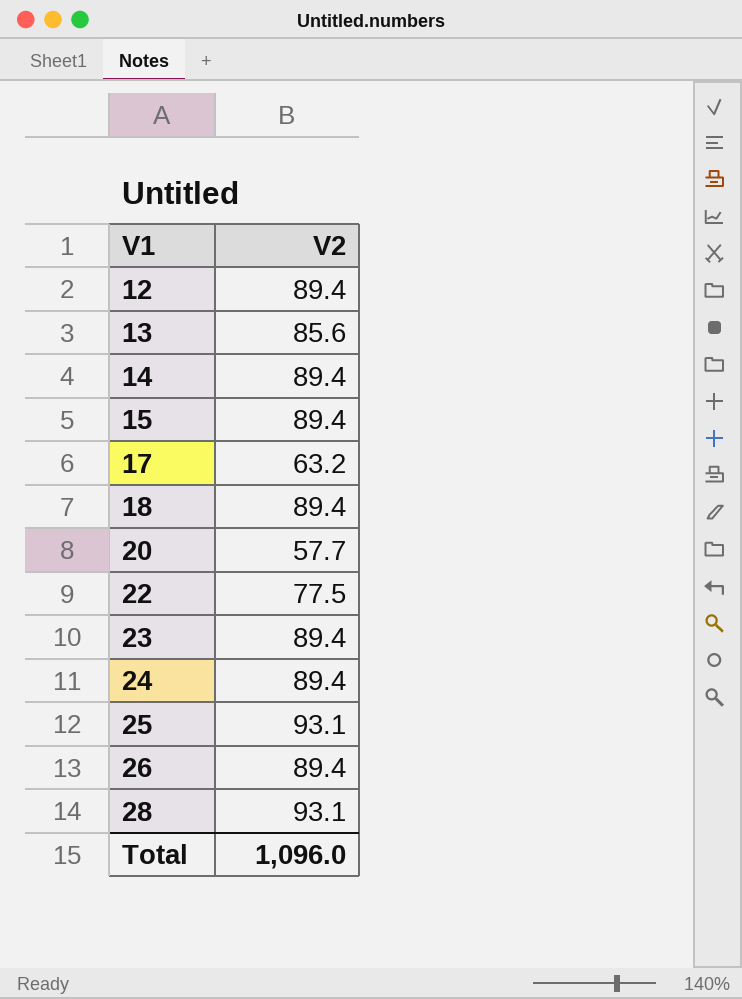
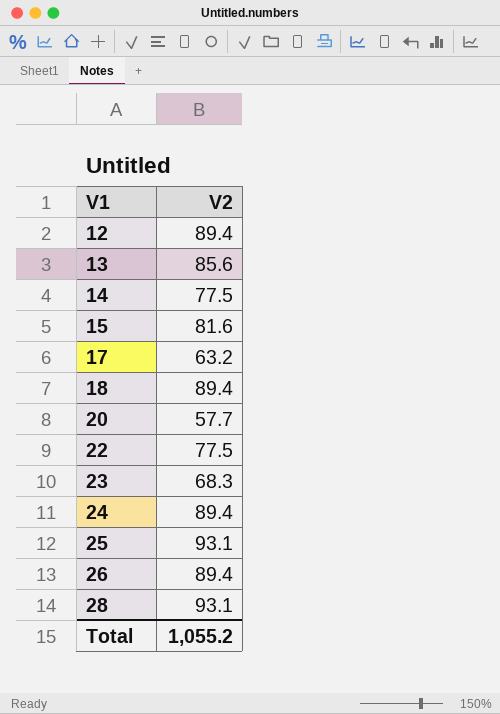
14 | V2: 89.4 -> 77.5
15 | V2: 89.4 -> 81.6
23 | V2: 89.4 -> 68.3
Total | V2: 1,096.0 -> 1,055.2

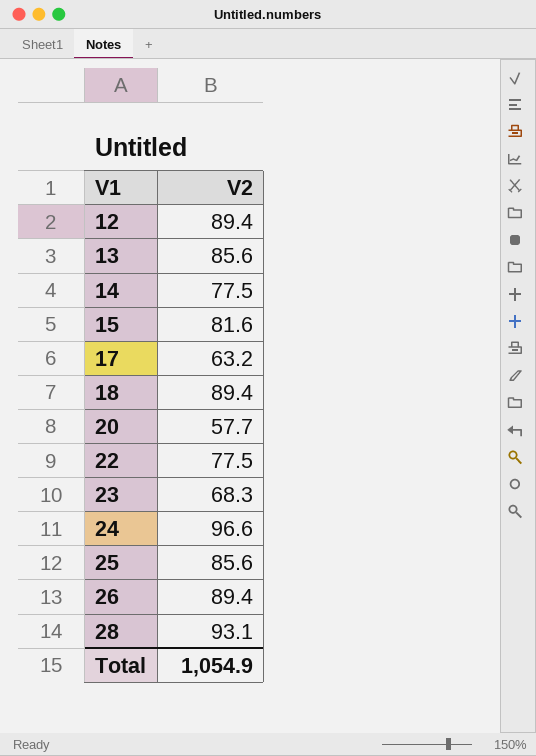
24 | V2: 89.4 -> 96.6
25 | V2: 93.1 -> 85.6
Total | V2: 1,055.2 -> 1,054.9

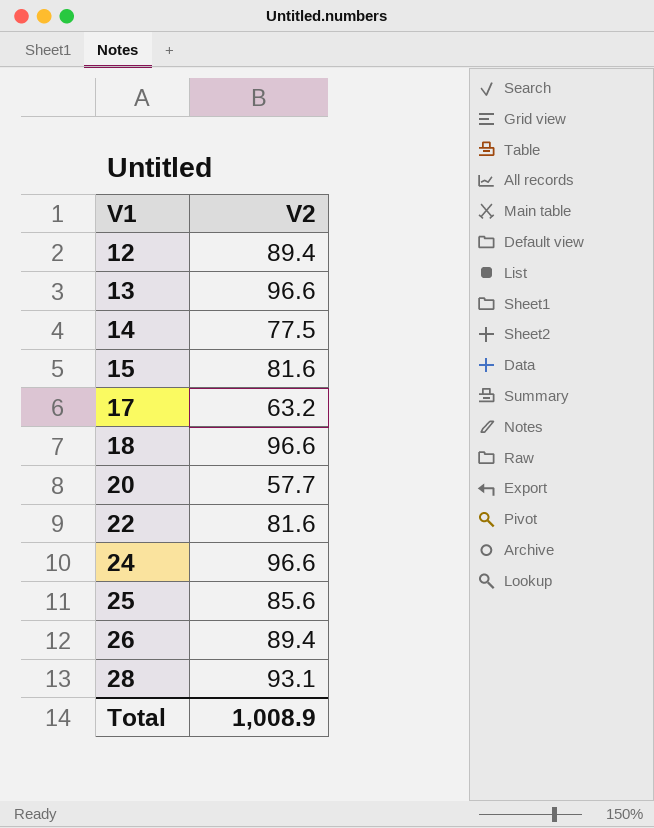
row 23: 68.3 -> none
13 | V2: 85.6 -> 96.6
18 | V2: 89.4 -> 96.6
22 | V2: 77.5 -> 81.6
Total | V2: 1,054.9 -> 1,008.9

